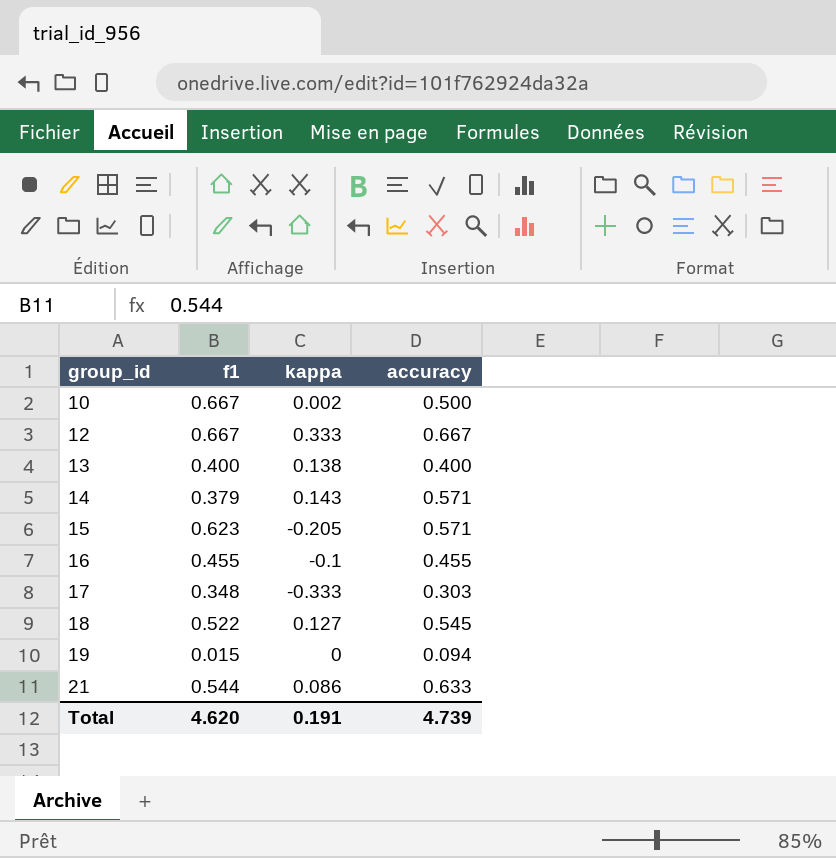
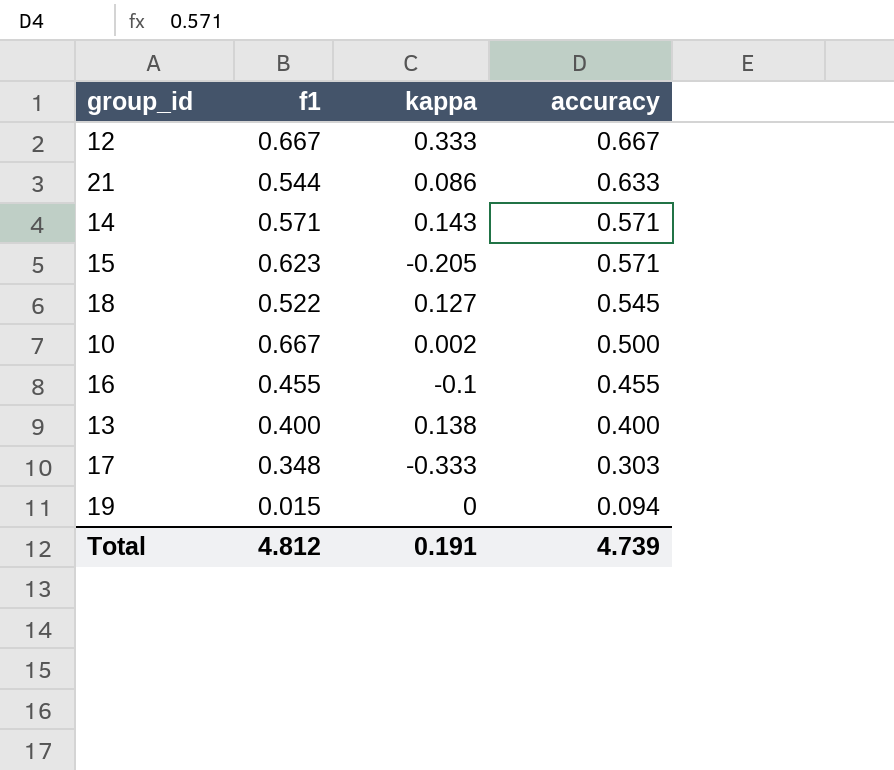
row order: group_id ascending -> accuracy descending
14 | f1: 0.379 -> 0.571
Total | f1: 4.620 -> 4.812

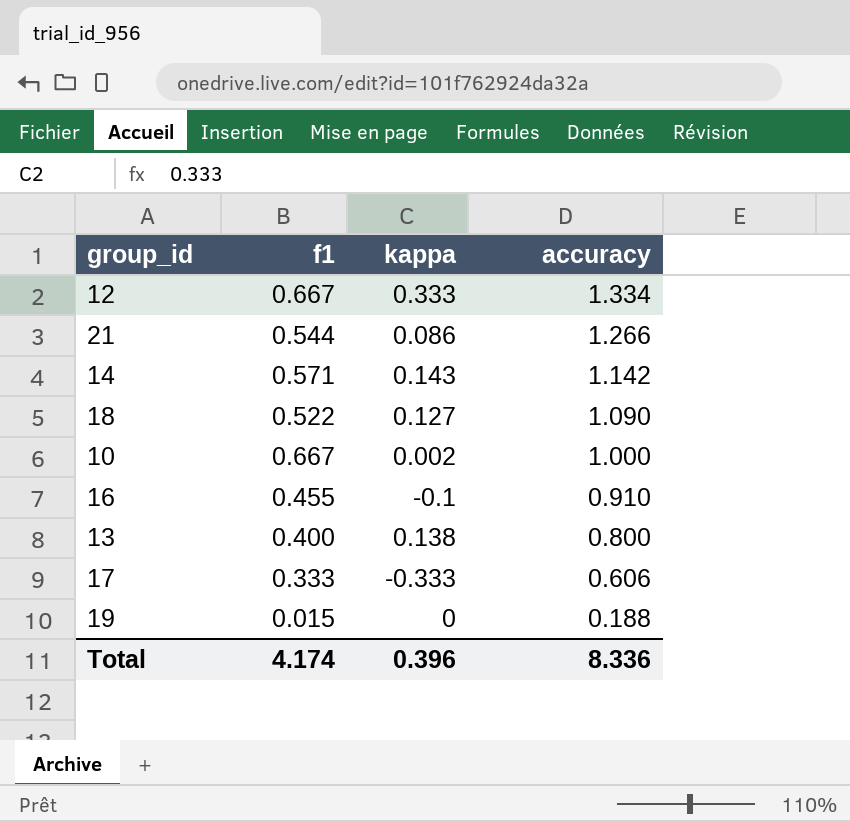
row 15: 0.623 | -0.205 | 0.571 -> none
12 | accuracy: 0.667 -> 1.334
21 | accuracy: 0.633 -> 1.266
14 | accuracy: 0.571 -> 1.142
18 | accuracy: 0.545 -> 1.090
10 | accuracy: 0.500 -> 1.000
16 | accuracy: 0.455 -> 0.910
13 | accuracy: 0.400 -> 0.800
17 | f1: 0.348 -> 0.333
17 | accuracy: 0.303 -> 0.606
19 | accuracy: 0.094 -> 0.188
Total | f1: 4.812 -> 4.174
Total | kappa: 0.191 -> 0.396
Total | accuracy: 4.739 -> 8.336

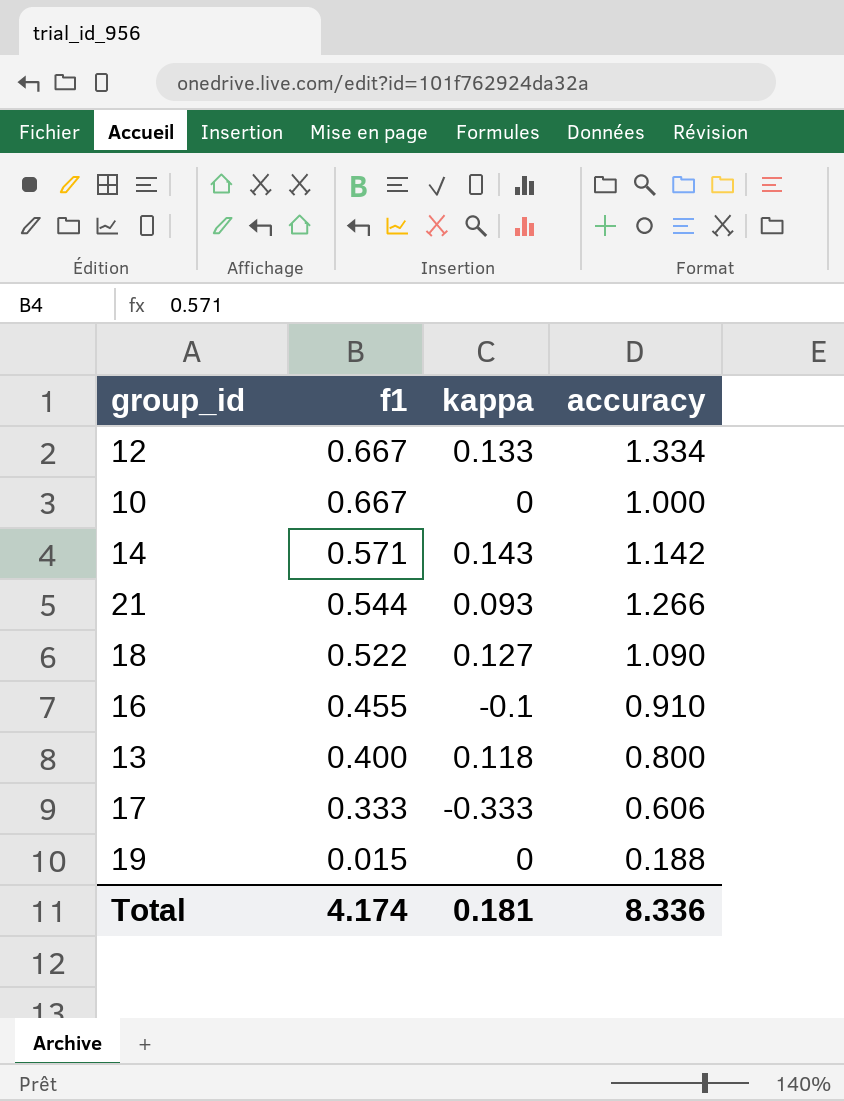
row order: accuracy descending -> f1 descending
12 | kappa: 0.333 -> 0.133
10 | kappa: 0.002 -> 0
21 | kappa: 0.086 -> 0.093
13 | kappa: 0.138 -> 0.118
Total | kappa: 0.396 -> 0.181

